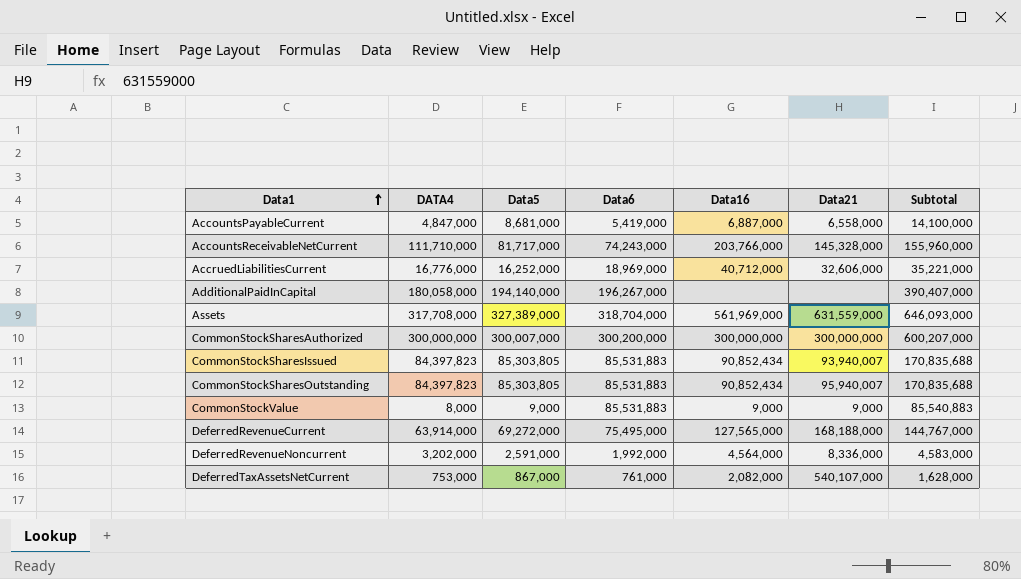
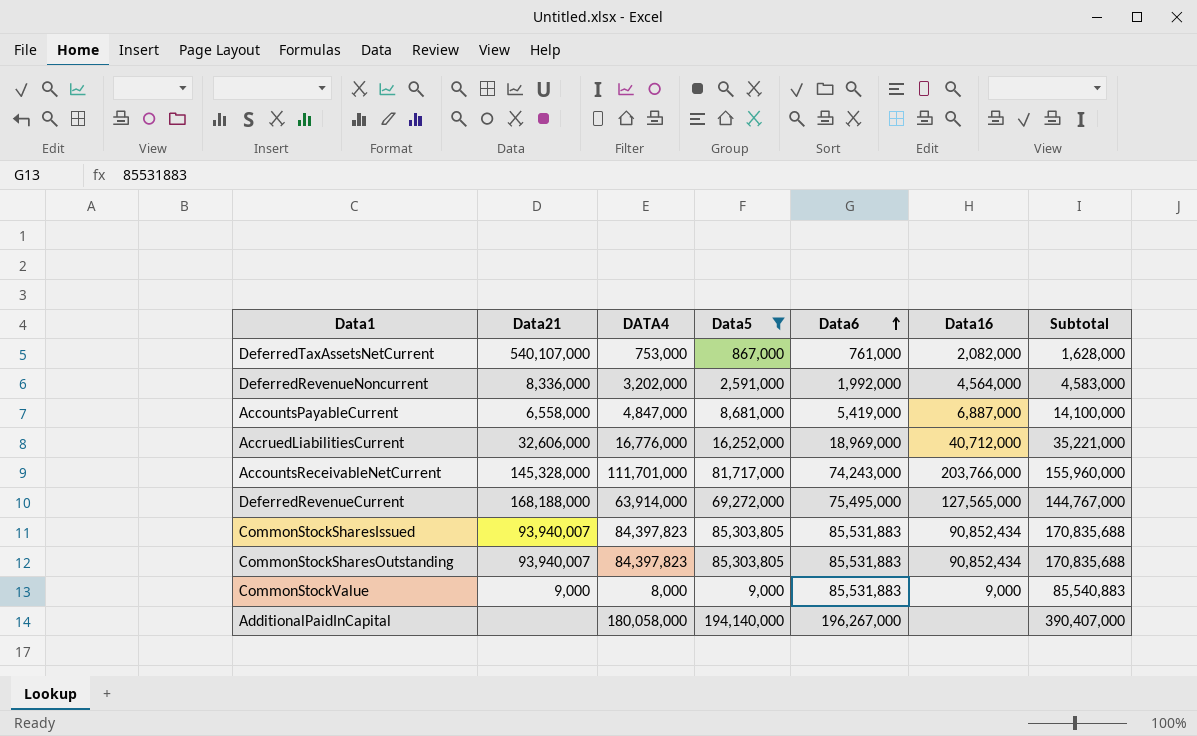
filter: none -> Data5 <= 194,140,000
row order: Data1 ascending -> Data6 ascending
column Data21 | position: 6 -> 2
AccountsReceivableNetCurrent | DATA4: 111,710,000 -> 111,701,000
CommonStockSharesOutstanding | Data21: 95,940,007 -> 93,940,007

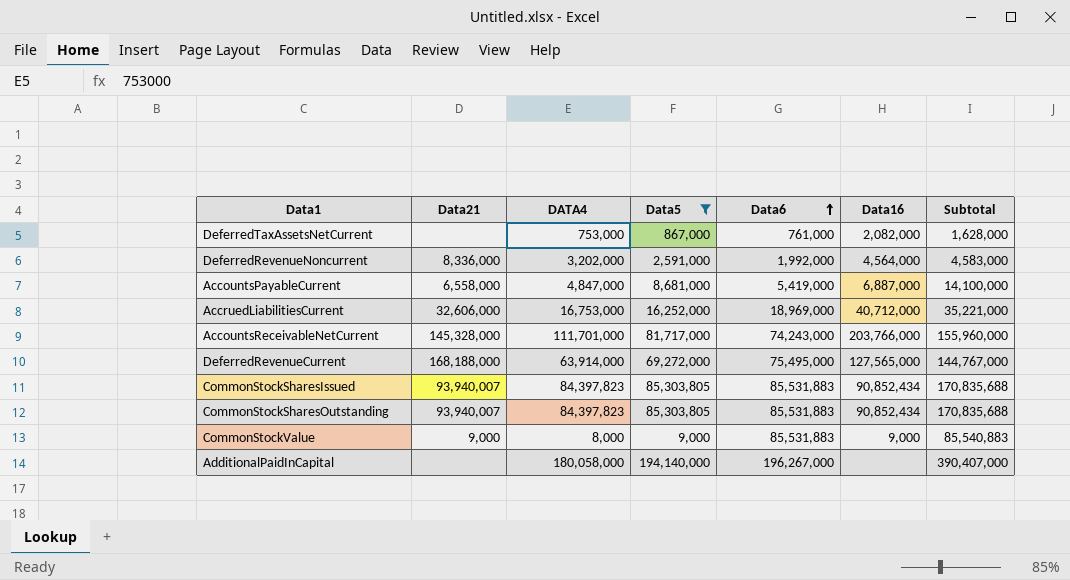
DeferredTaxAssetsNetCurrent | Data21: 540,107,000 -> none
AccruedLiabilitiesCurrent | DATA4: 16,776,000 -> 16,753,000

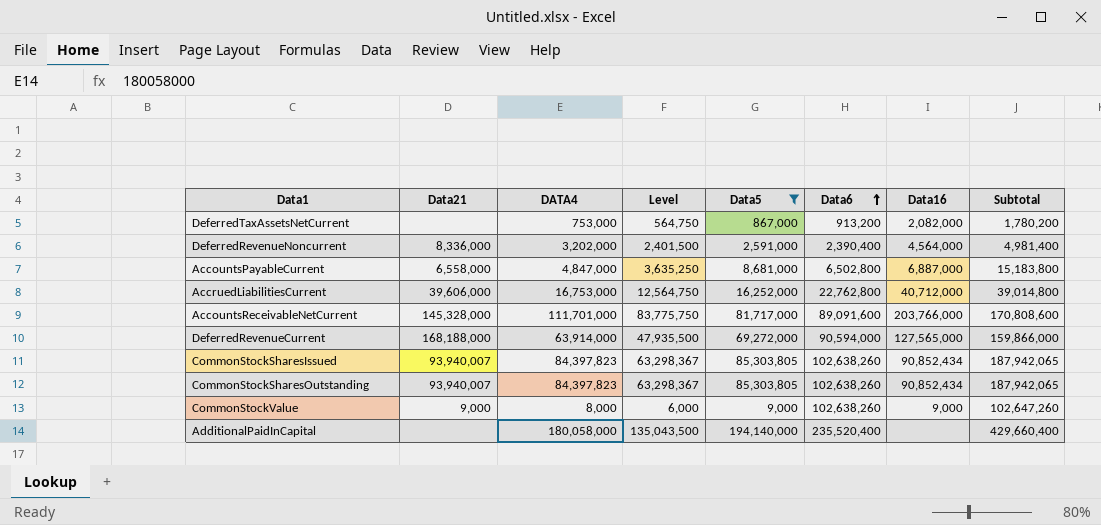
column Level | formula: none -> [DATA4] * 0.75
DeferredTaxAssetsNetCurrent | Data6: 761,000 -> 913,200
DeferredTaxAssetsNetCurrent | Subtotal: 1,628,000 -> 1,780,200
DeferredRevenueNoncurrent | Data6: 1,992,000 -> 2,390,400
DeferredRevenueNoncurrent | Subtotal: 4,583,000 -> 4,981,400
AccountsPayableCurrent | Data6: 5,419,000 -> 6,502,800
AccountsPayableCurrent | Subtotal: 14,100,000 -> 15,183,800
AccruedLiabilitiesCurrent | Data21: 32,606,000 -> 39,606,000
AccruedLiabilitiesCurrent | Data6: 18,969,000 -> 22,762,800
AccruedLiabilitiesCurrent | Subtotal: 35,221,000 -> 39,014,800
AccountsReceivableNetCurrent | Data6: 74,243,000 -> 89,091,600
AccountsReceivableNetCurrent | Subtotal: 155,960,000 -> 170,808,600
DeferredRevenueCurrent | Data6: 75,495,000 -> 90,594,000
DeferredRevenueCurrent | Subtotal: 144,767,000 -> 159,866,000
CommonStockSharesIssued | Data6: 85,531,883 -> 102,638,260
CommonStockSharesIssued | Subtotal: 170,835,688 -> 187,942,065
CommonStockSharesOutstanding | Data6: 85,531,883 -> 102,638,260
CommonStockSharesOutstanding | Subtotal: 170,835,688 -> 187,942,065
CommonStockValue | Data6: 85,531,883 -> 102,638,260
CommonStockValue | Subtotal: 85,540,883 -> 102,647,260
AdditionalPaidInCapital | Data6: 196,267,000 -> 235,520,400
AdditionalPaidInCapital | Subtotal: 390,407,000 -> 429,660,400

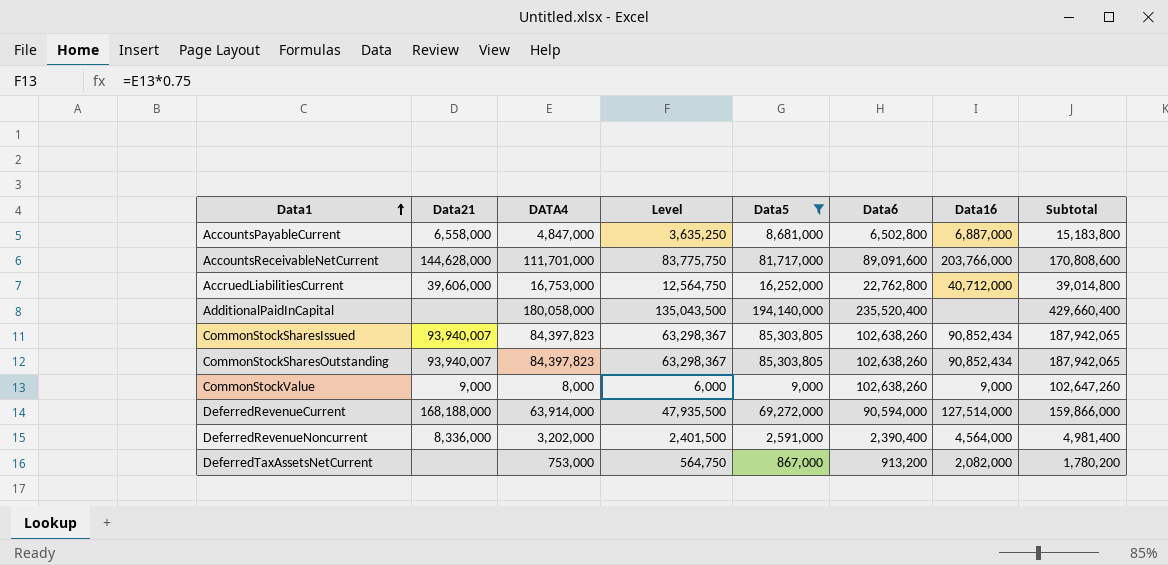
row order: Data6 ascending -> Data1 ascending
AccountsReceivableNetCurrent | Data21: 145,328,000 -> 144,628,000
DeferredRevenueCurrent | Data16: 127,565,000 -> 127,514,000

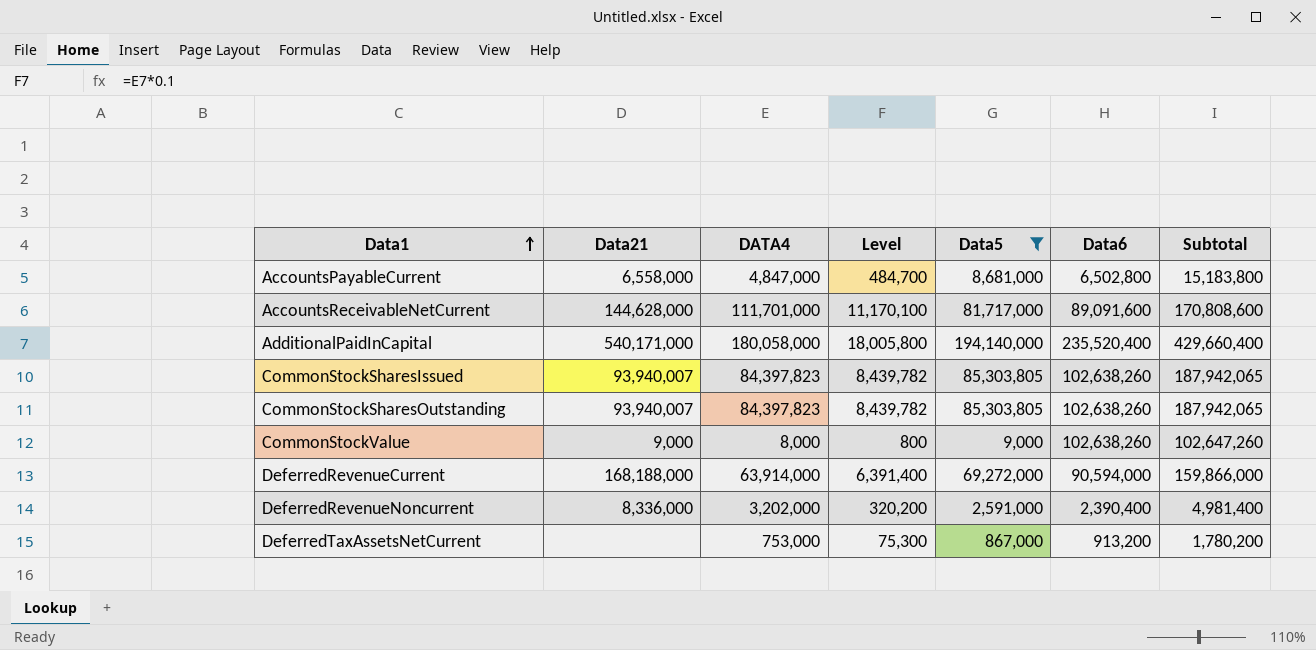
column Data16 | position: 7 -> none
column Level | formula: [DATA4] * 0.75 -> [DATA4] * 0.1
row AccruedLiabilitiesCurrent: 39,606,000 | 16,753,000 | 12,564,750 | 16,252,000 | 22,762,800 | 40,712,000 | 39,014,800 -> none
AdditionalPaidInCapital | Data21: none -> 540,171,000

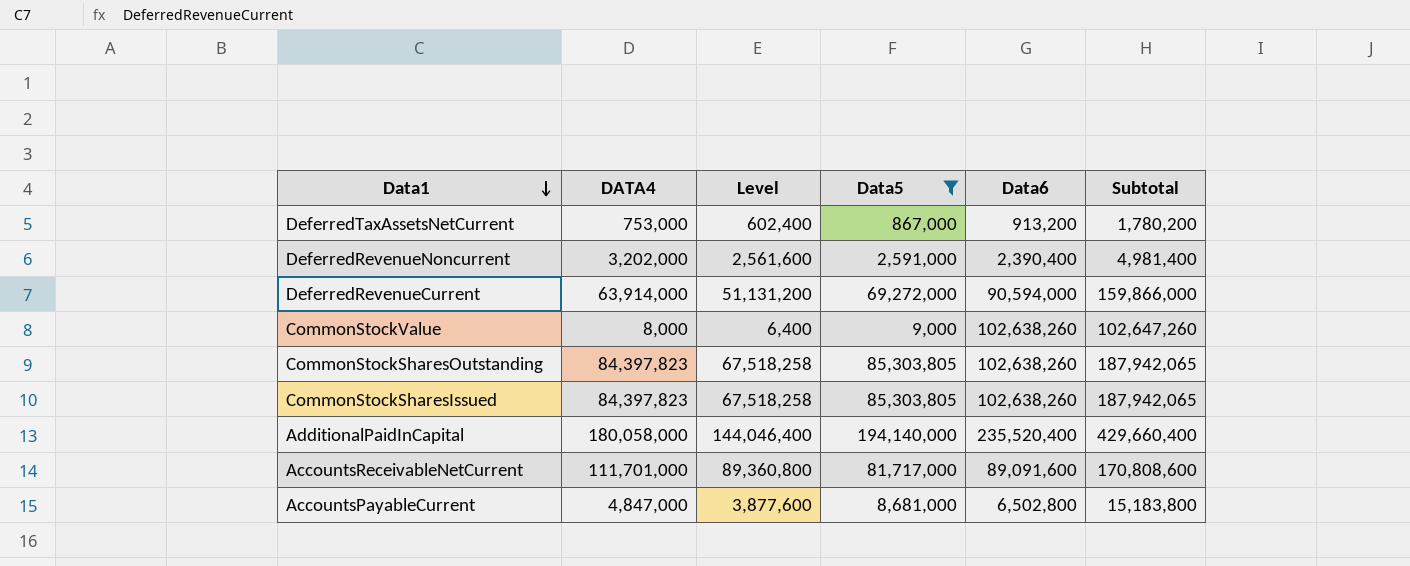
row order: Data1 ascending -> Data1 descending
column Data21 | position: 2 -> none
column Level | formula: [DATA4] * 0.1 -> [DATA4] * 0.8

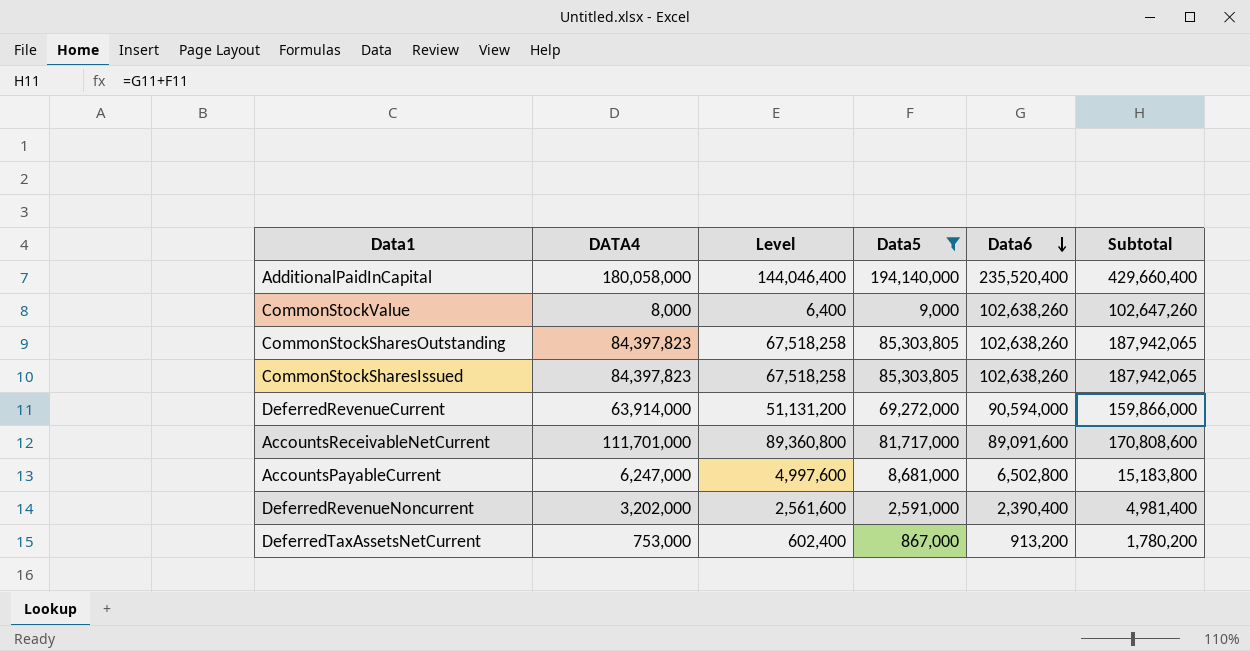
row order: Data1 descending -> Data6 descending
AccountsPayableCurrent | DATA4: 4,847,000 -> 6,247,000
AccountsPayableCurrent | Level: 3,877,600 -> 4,997,600

